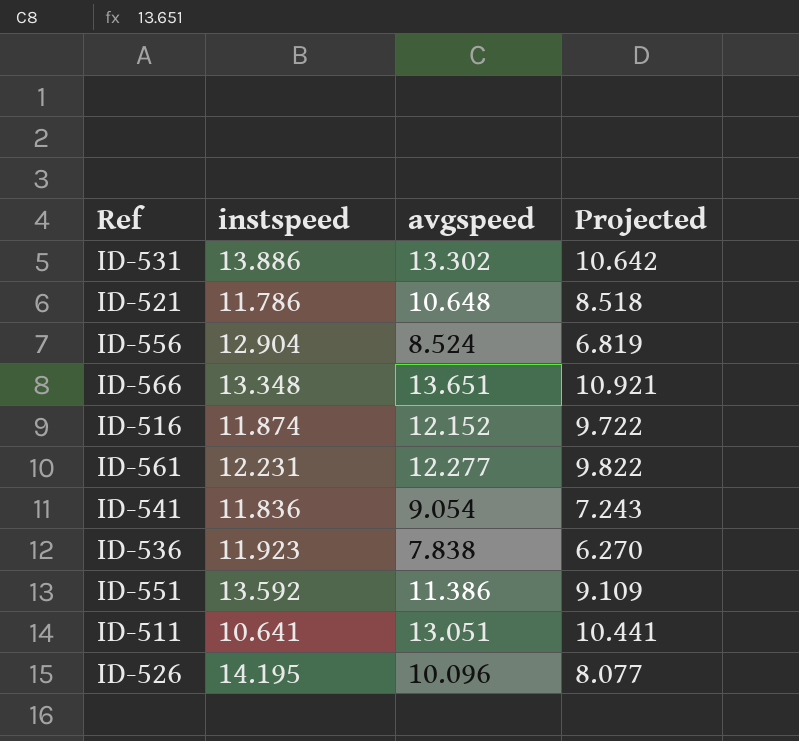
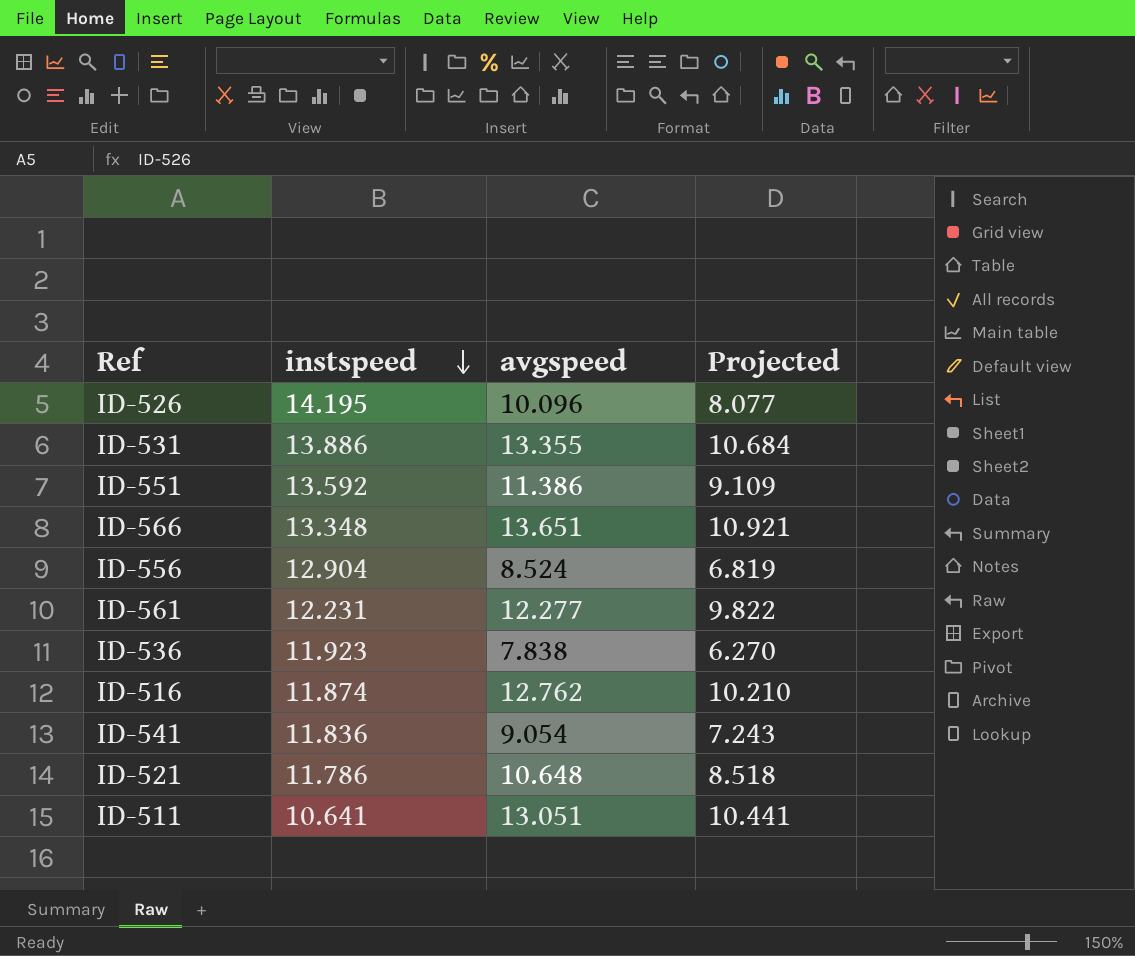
row order: none -> instspeed descending
ID-531 | avgspeed: 13.302 -> 13.355
ID-531 | Projected: 10.642 -> 10.684
ID-516 | avgspeed: 12.152 -> 12.762
ID-516 | Projected: 9.722 -> 10.210

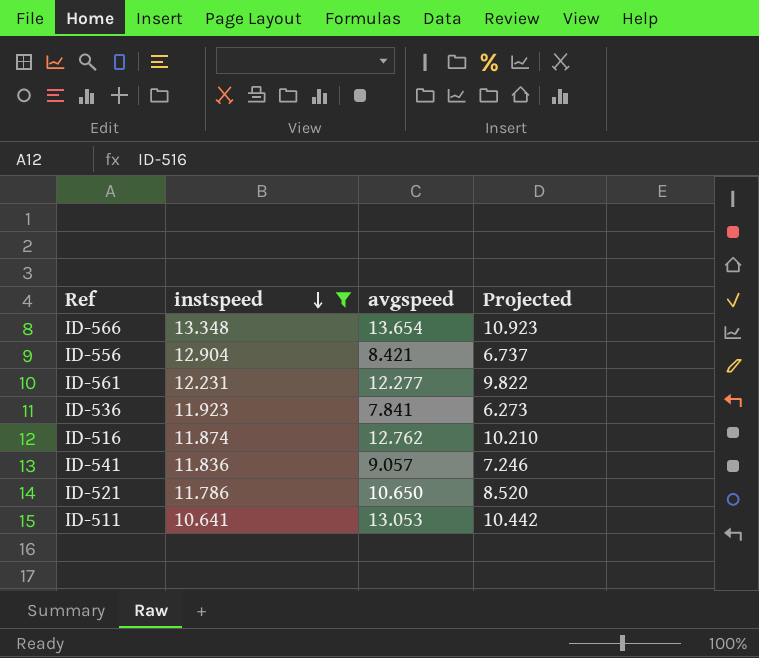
filter: none -> instspeed <= 13.348
ID-566 | avgspeed: 13.651 -> 13.654
ID-566 | Projected: 10.921 -> 10.923
ID-556 | avgspeed: 8.524 -> 8.421
ID-556 | Projected: 6.819 -> 6.737
ID-536 | avgspeed: 7.838 -> 7.841
ID-536 | Projected: 6.270 -> 6.273
ID-541 | avgspeed: 9.054 -> 9.057
ID-541 | Projected: 7.243 -> 7.246
ID-521 | avgspeed: 10.648 -> 10.650
ID-521 | Projected: 8.518 -> 8.520
ID-511 | avgspeed: 13.051 -> 13.053
ID-511 | Projected: 10.441 -> 10.442

